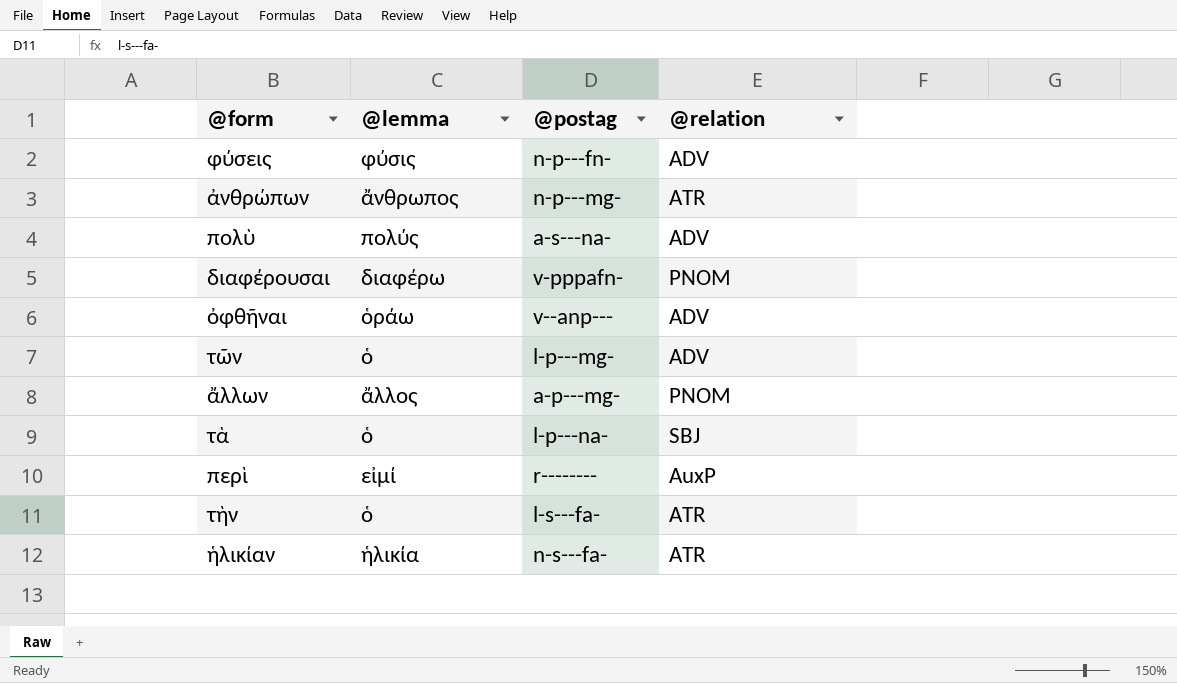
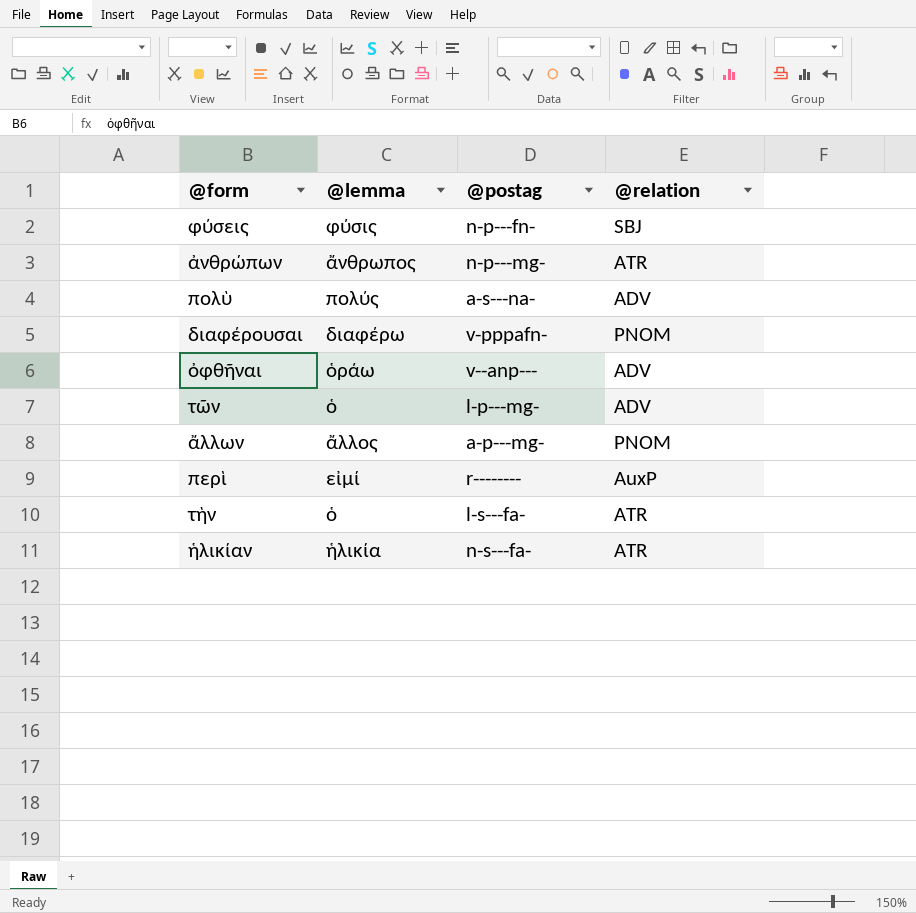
row τὰ: ὁ | l-p---na- | SBJ -> none
φύσεις | @relation: ADV -> SBJ

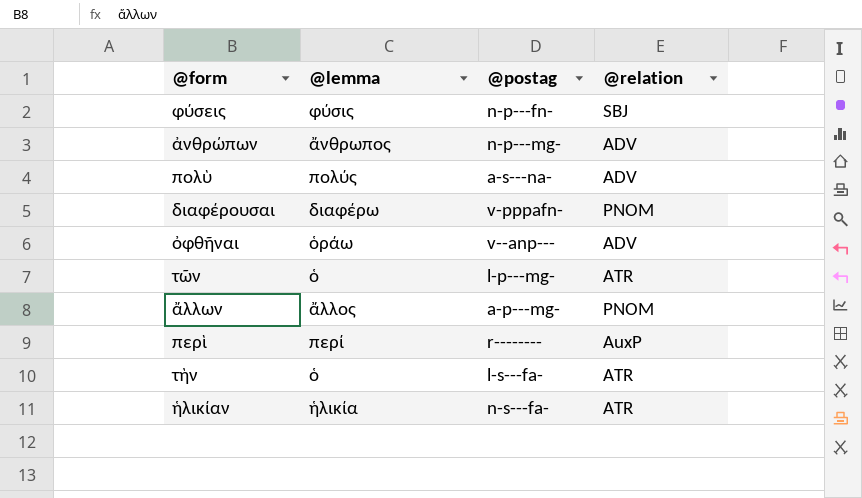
ἀνθρώπων | @relation: ATR -> ADV
τῶν | @relation: ADV -> ATR
περὶ | @lemma: εἰμί -> περί

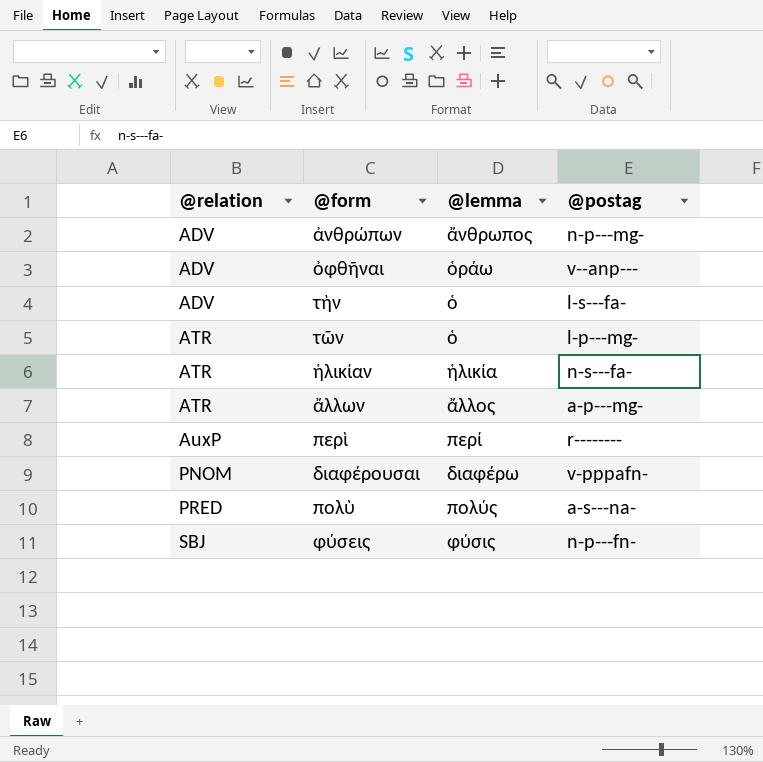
row order: none -> @relation ascending
column @relation | position: 4 -> 1
τὴν | @relation: ATR -> ADV
ἄλλων | @relation: PNOM -> ATR
πολὺ | @relation: ADV -> PRED

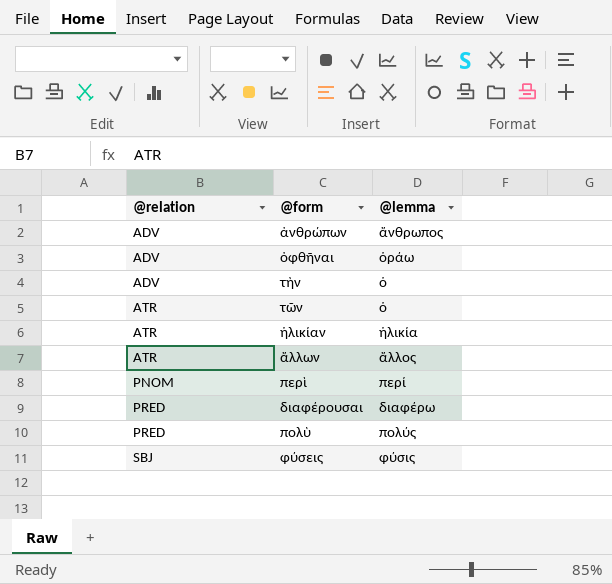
column @postag | position: 4 -> none
περὶ | @relation: AuxP -> PNOM
διαφέρουσαι | @relation: PNOM -> PRED

